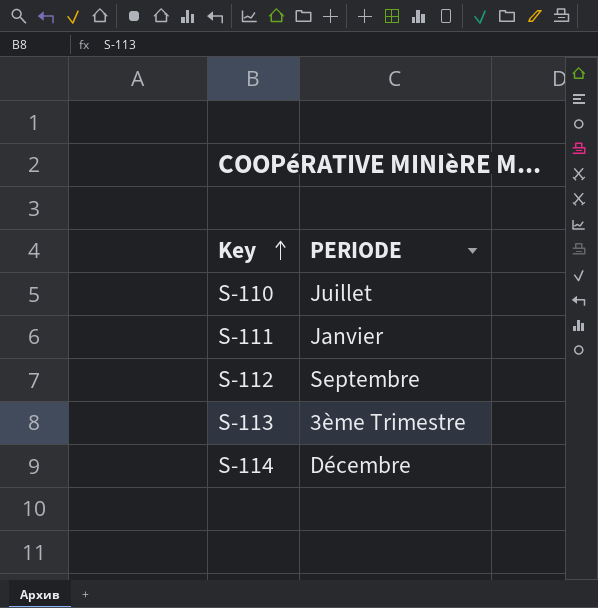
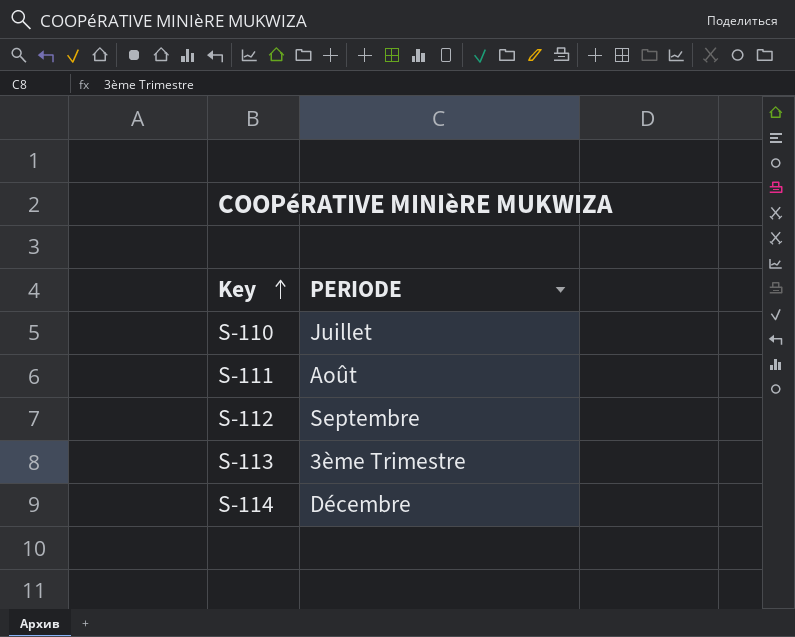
S-111 | PERIODE: Janvier -> Août

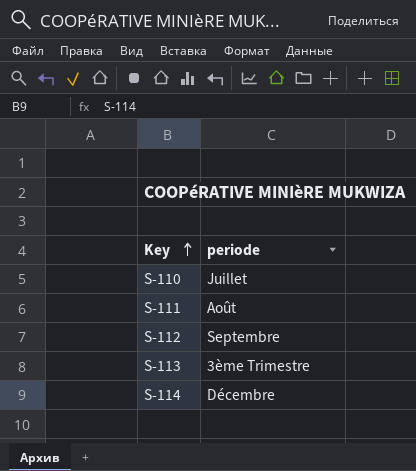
column name: PERIODE -> periode

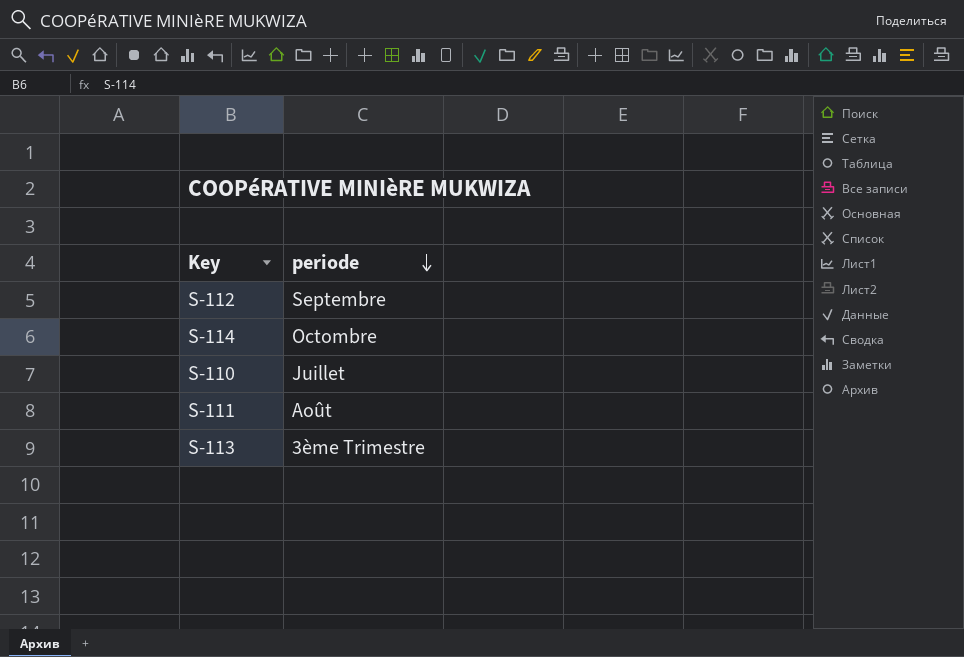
row order: Key ascending -> periode descending
S-114 | periode: Décembre -> Octombre

